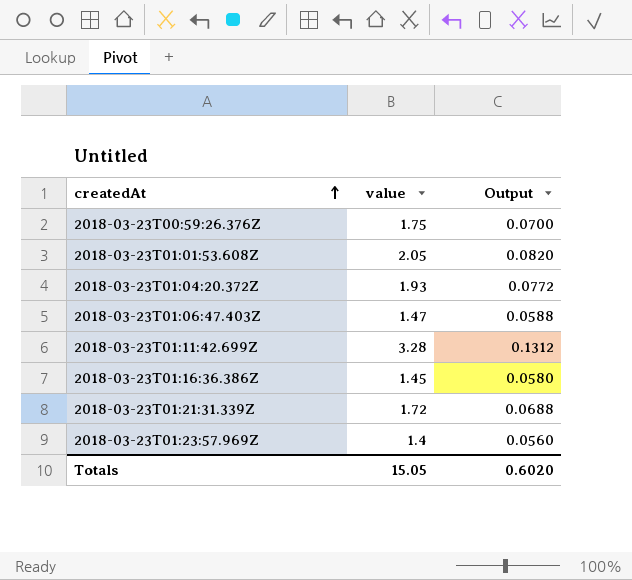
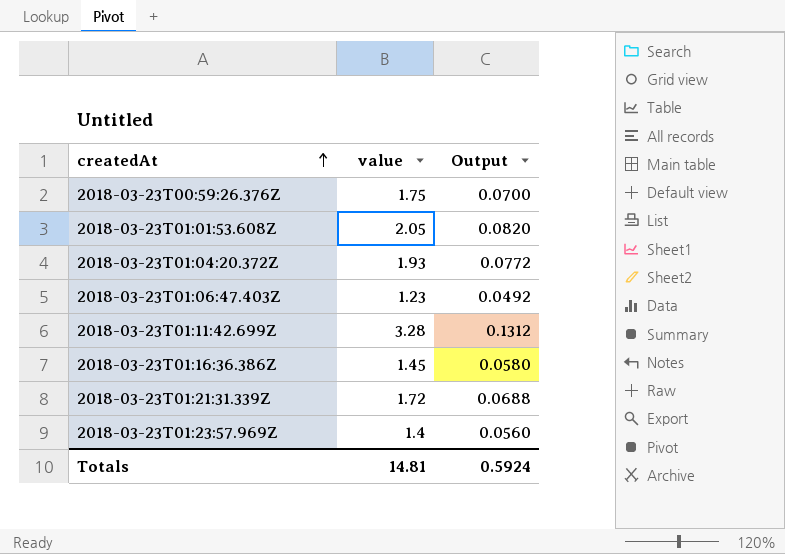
2018-03-23T01:06:47.403Z | value: 1.47 -> 1.23
2018-03-23T01:06:47.403Z | Output: 0.0588 -> 0.0492
Totals | value: 15.05 -> 14.81
Totals | Output: 0.6020 -> 0.5924

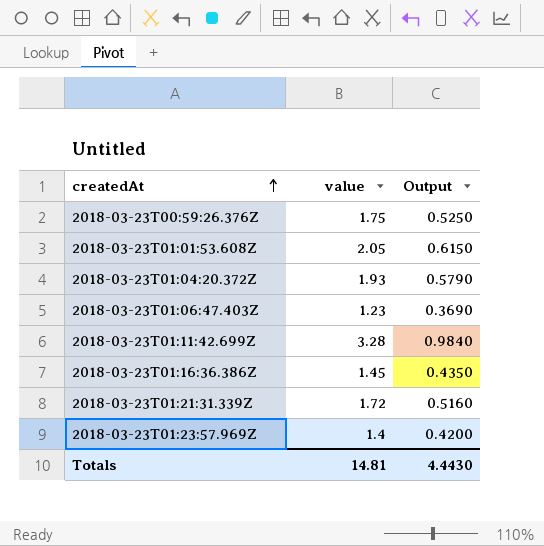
column Output | formula: [value] * 0.04 -> [value] * 0.3
Totals | Output: 0.5924 -> 4.4430

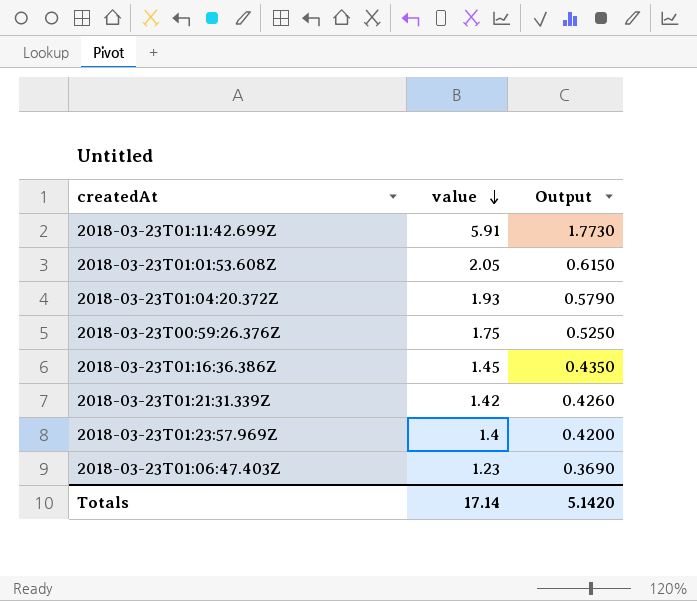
row order: createdAt ascending -> value descending
2018-03-23T01:11:42.699Z | value: 3.28 -> 5.91
2018-03-23T01:11:42.699Z | Output: 0.9840 -> 1.7730
2018-03-23T01:21:31.339Z | value: 1.72 -> 1.42
2018-03-23T01:21:31.339Z | Output: 0.5160 -> 0.4260
Totals | value: 14.81 -> 17.14
Totals | Output: 4.4430 -> 5.1420

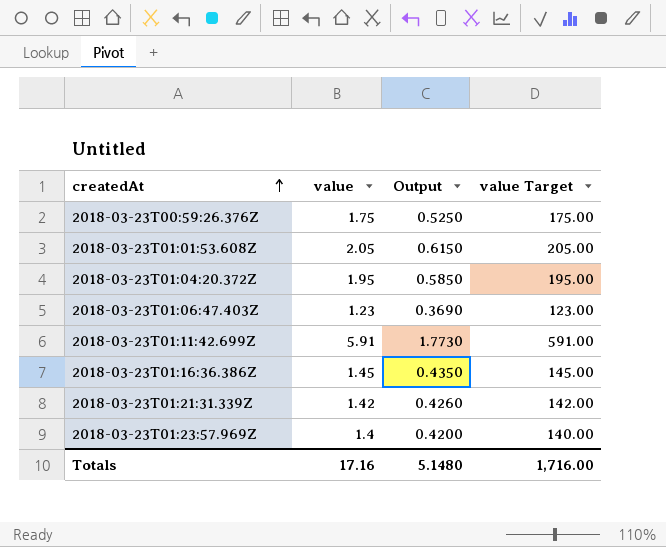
row order: value descending -> createdAt ascending
column value Target | formula: none -> [value] * 100
2018-03-23T01:04:20.372Z | value: 1.93 -> 1.95
2018-03-23T01:04:20.372Z | Output: 0.5790 -> 0.5850
Totals | value: 17.14 -> 17.16
Totals | Output: 5.1420 -> 5.1480

